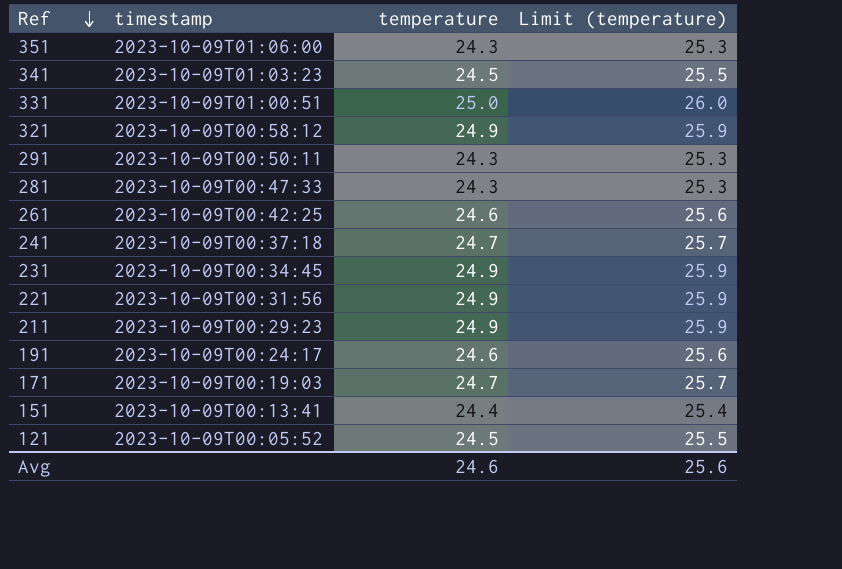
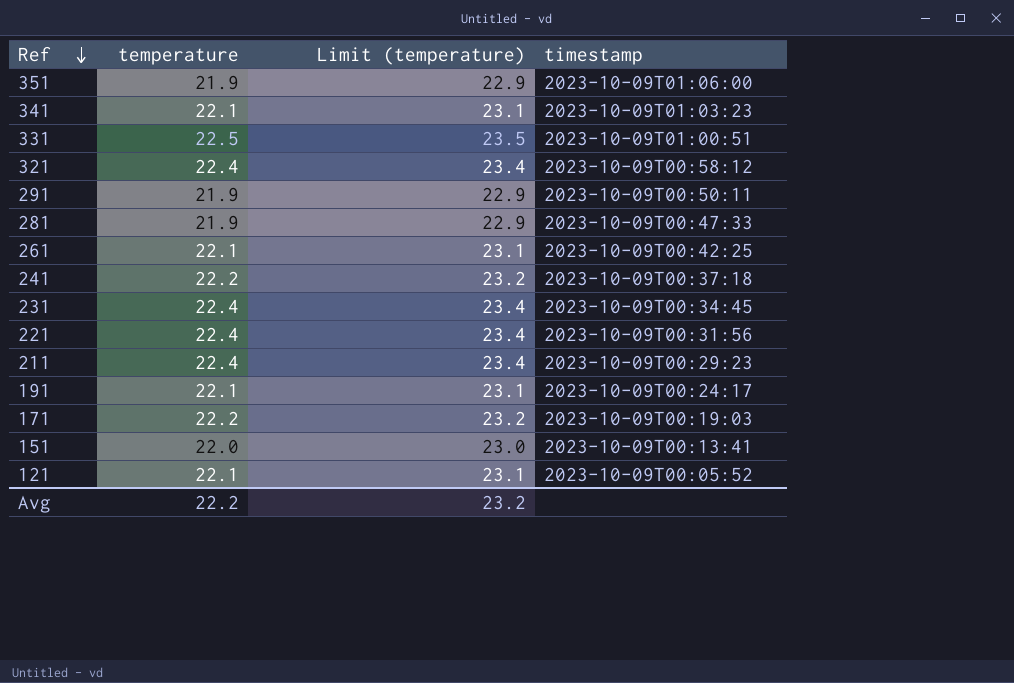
column timestamp | position: 2 -> 4
351 | temperature: 24.3 -> 21.9
351 | Limit (temperature): 25.3 -> 22.9
341 | temperature: 24.5 -> 22.1
341 | Limit (temperature): 25.5 -> 23.1
331 | temperature: 25.0 -> 22.5
331 | Limit (temperature): 26.0 -> 23.5
321 | temperature: 24.9 -> 22.4
321 | Limit (temperature): 25.9 -> 23.4
291 | temperature: 24.3 -> 21.9
291 | Limit (temperature): 25.3 -> 22.9
281 | temperature: 24.3 -> 21.9
281 | Limit (temperature): 25.3 -> 22.9
261 | temperature: 24.6 -> 22.1
261 | Limit (temperature): 25.6 -> 23.1
241 | temperature: 24.7 -> 22.2
241 | Limit (temperature): 25.7 -> 23.2
231 | temperature: 24.9 -> 22.4
231 | Limit (temperature): 25.9 -> 23.4
221 | temperature: 24.9 -> 22.4
221 | Limit (temperature): 25.9 -> 23.4
211 | temperature: 24.9 -> 22.4
211 | Limit (temperature): 25.9 -> 23.4
191 | temperature: 24.6 -> 22.1
191 | Limit (temperature): 25.6 -> 23.1
171 | temperature: 24.7 -> 22.2
171 | Limit (temperature): 25.7 -> 23.2
151 | temperature: 24.4 -> 22.0
151 | Limit (temperature): 25.4 -> 23.0
121 | temperature: 24.5 -> 22.1
121 | Limit (temperature): 25.5 -> 23.1
Avg | temperature: 24.6 -> 22.2
Avg | Limit (temperature): 25.6 -> 23.2

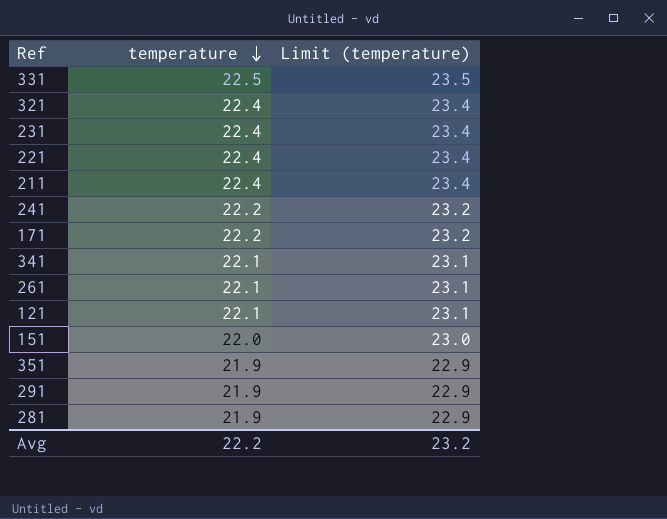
row order: Ref descending -> temperature descending
column timestamp | position: 4 -> none
row 191: 22.1 | 23.1 | 2023-10-09T00:24:17 -> none

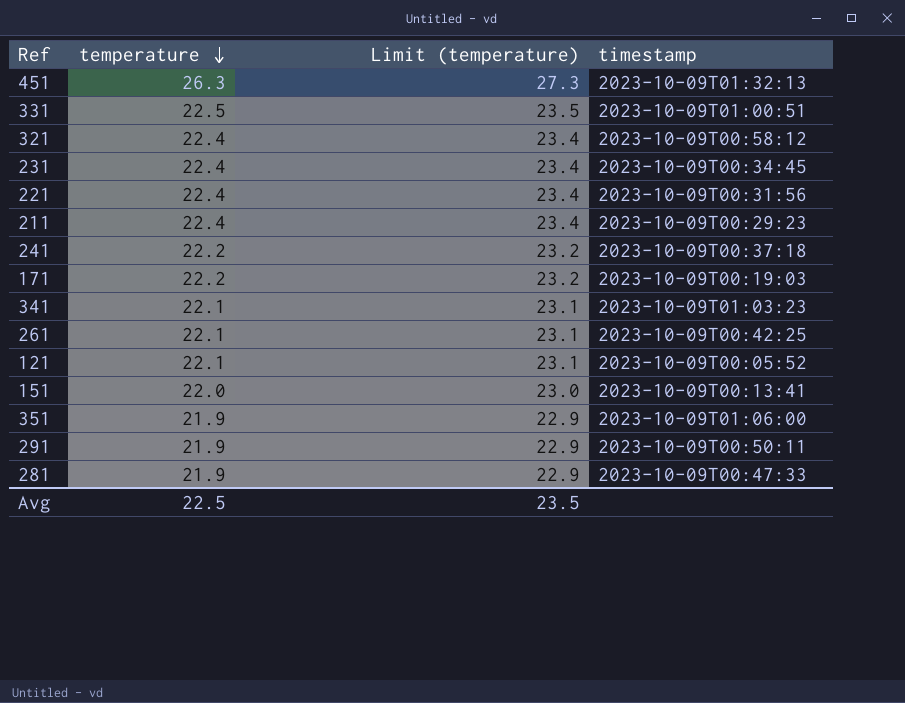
column timestamp | position: none -> 4
row 451: none -> 26.3 | 27.3 | 2023-10-09T01:32:13
Avg | temperature: 22.2 -> 22.5
Avg | Limit (temperature): 23.2 -> 23.5

